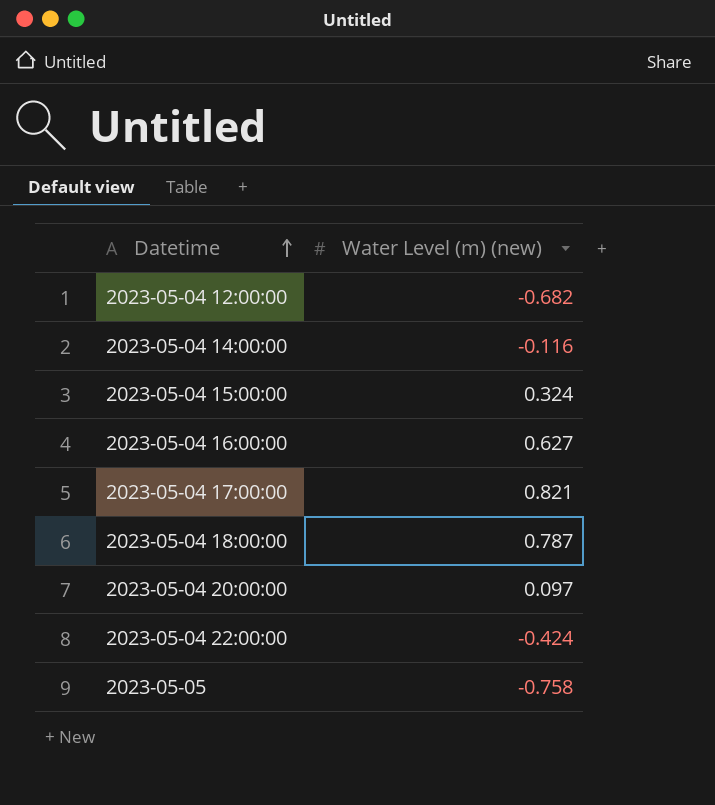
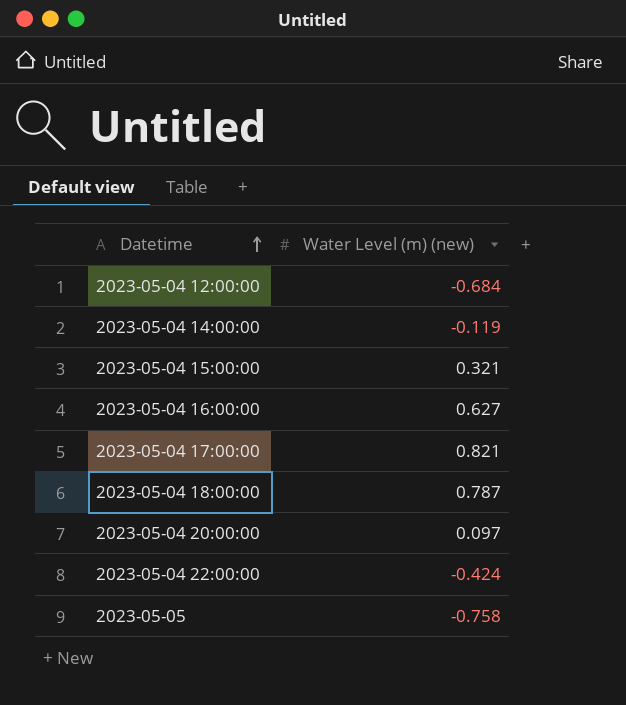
2023-05-04 12:00:00 | Water Level (m) (new): -0.682 -> -0.684
2023-05-04 14:00:00 | Water Level (m) (new): -0.116 -> -0.119
2023-05-04 15:00:00 | Water Level (m) (new): 0.324 -> 0.321

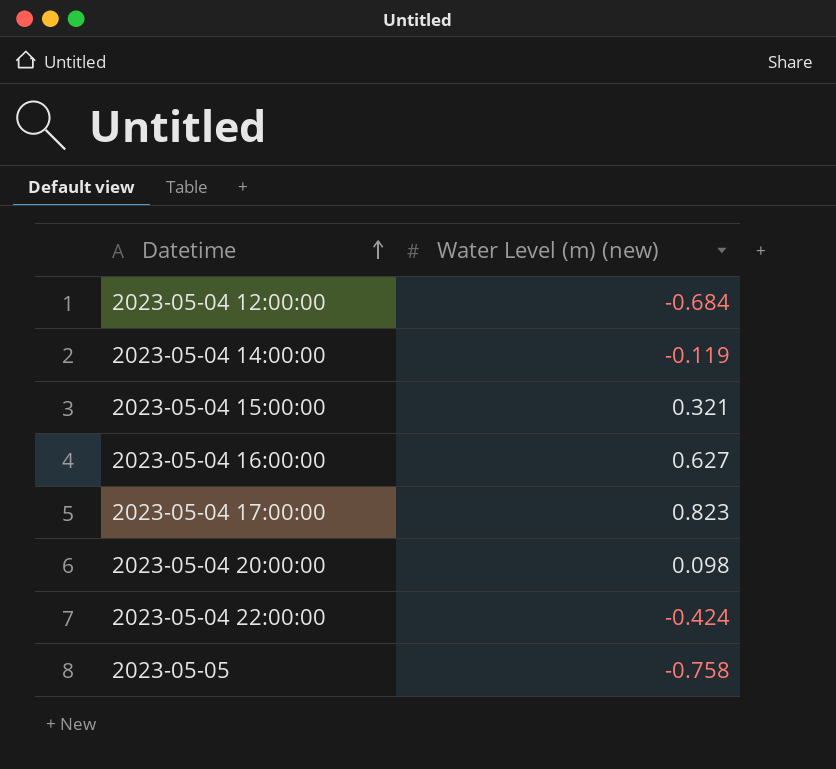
row 2023-05-04 18:00:00: 0.787 -> none
2023-05-04 17:00:00 | Water Level (m) (new): 0.821 -> 0.823
2023-05-04 20:00:00 | Water Level (m) (new): 0.097 -> 0.098

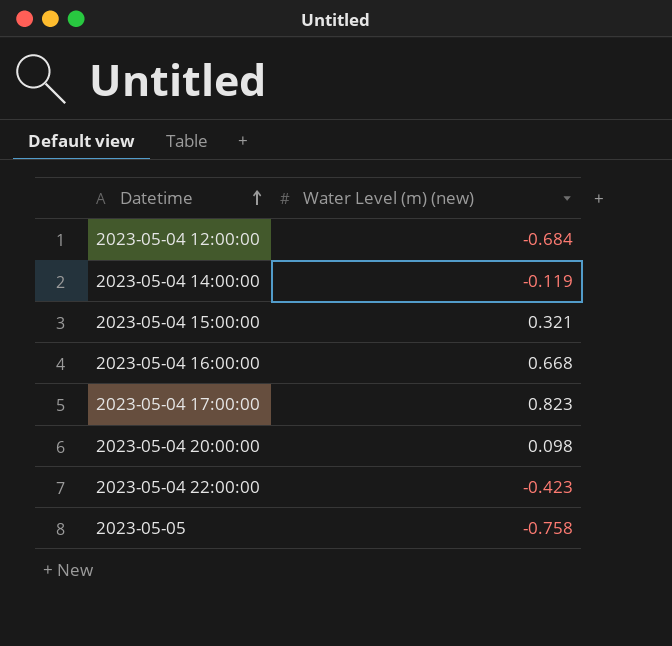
2023-05-04 16:00:00 | Water Level (m) (new): 0.627 -> 0.668
2023-05-04 22:00:00 | Water Level (m) (new): -0.424 -> -0.423

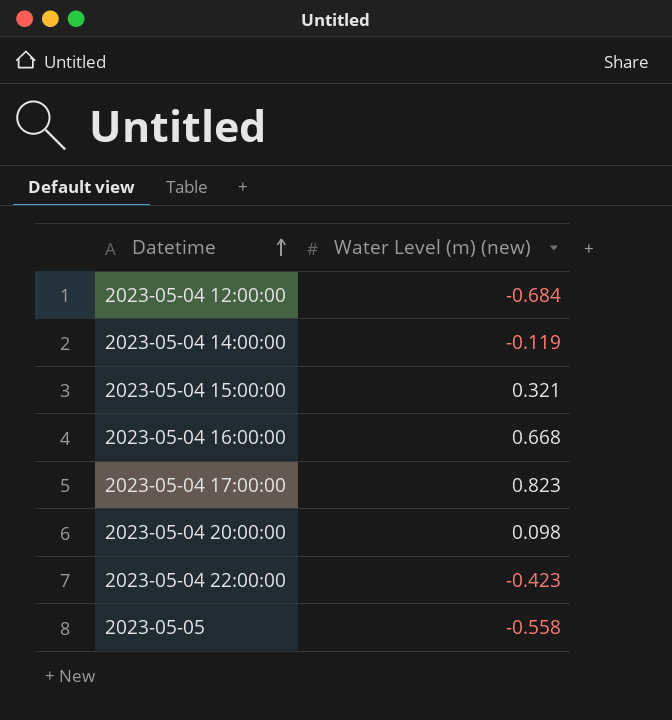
2023-05-05 | Water Level (m) (new): -0.758 -> -0.558

